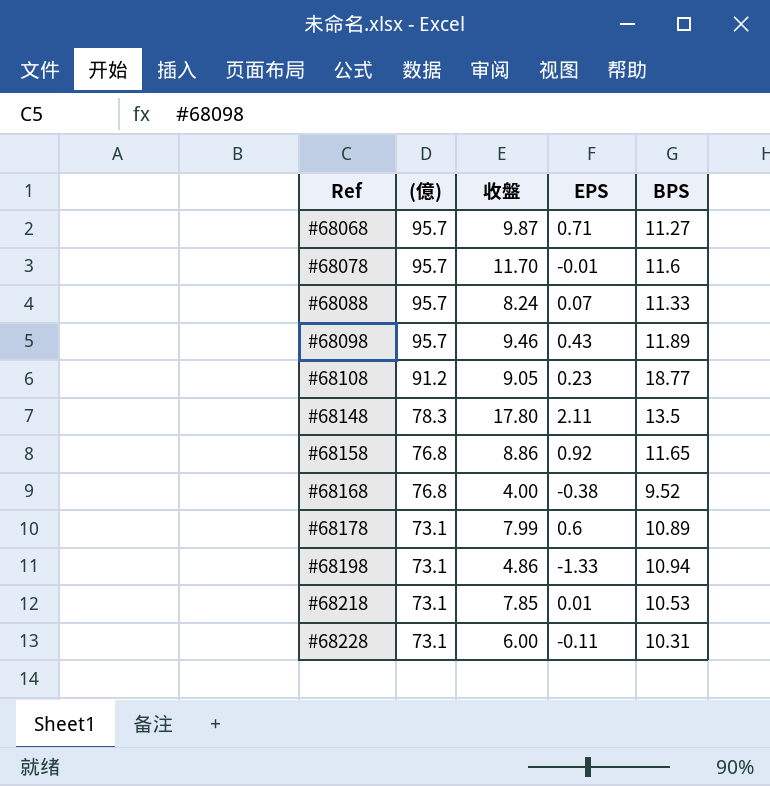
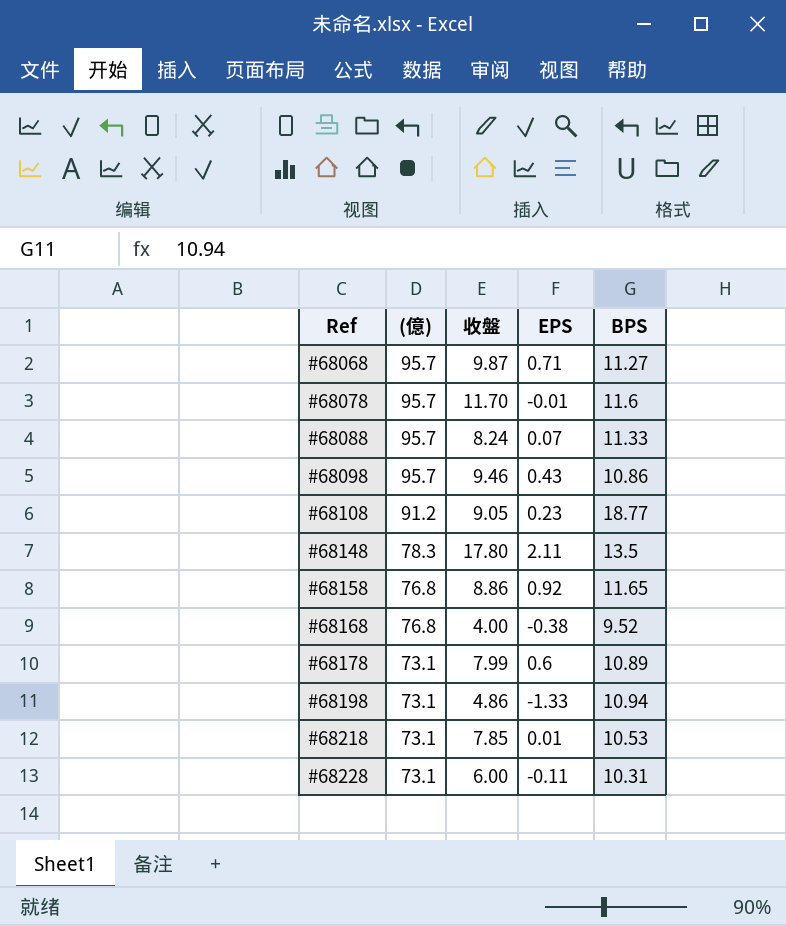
#68098 | BPS: 11.89 -> 10.86

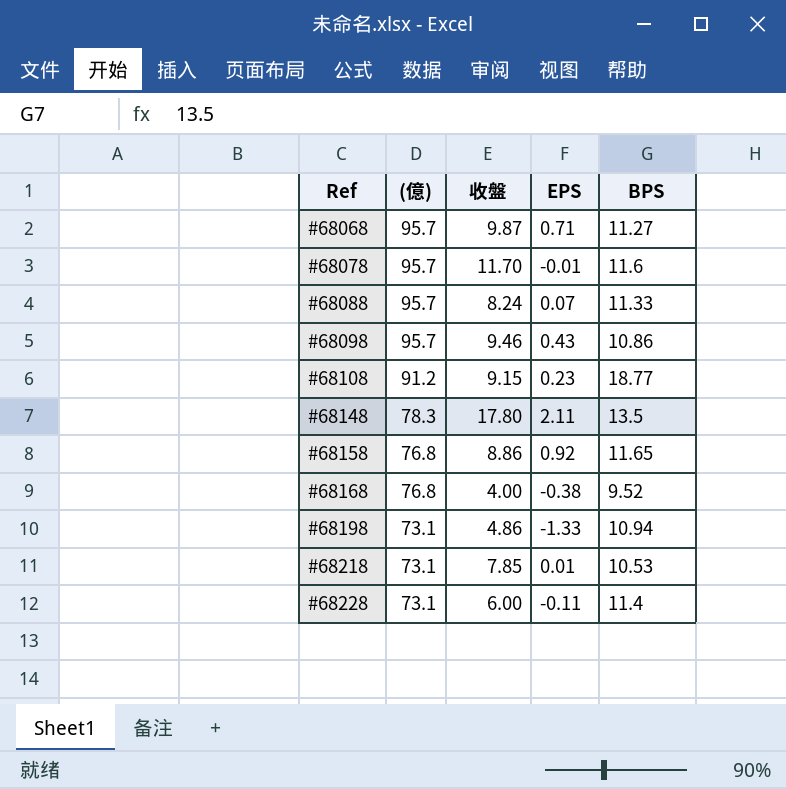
row #68178: 73.1 | 7.99 | 0.6 | 10.89 -> none
#68108 | 收盤: 9.05 -> 9.15
#68228 | BPS: 10.31 -> 11.4

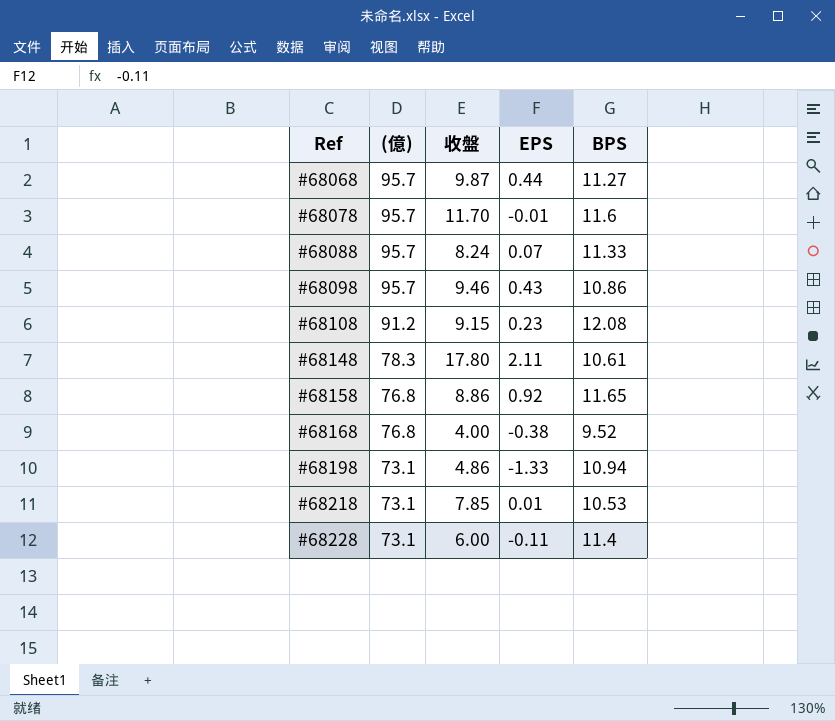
#68068 | EPS: 0.71 -> 0.44
#68108 | BPS: 18.77 -> 12.08
#68148 | BPS: 13.5 -> 10.61

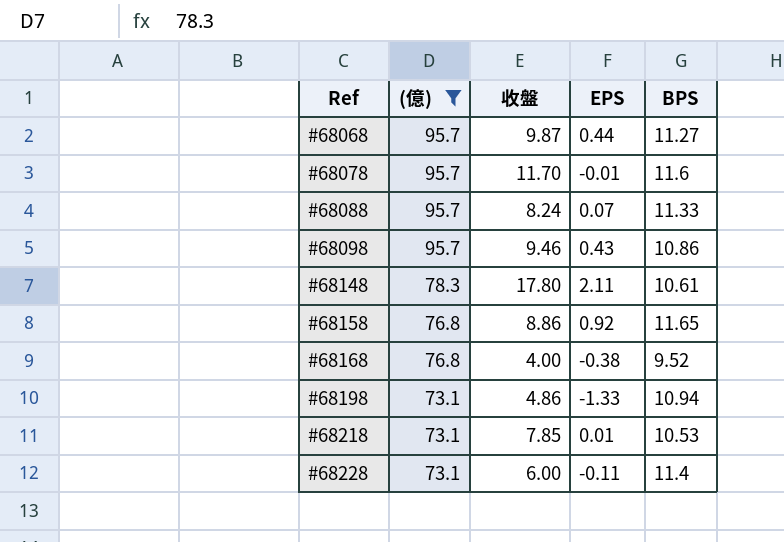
filter: none -> (億) != 91.2

